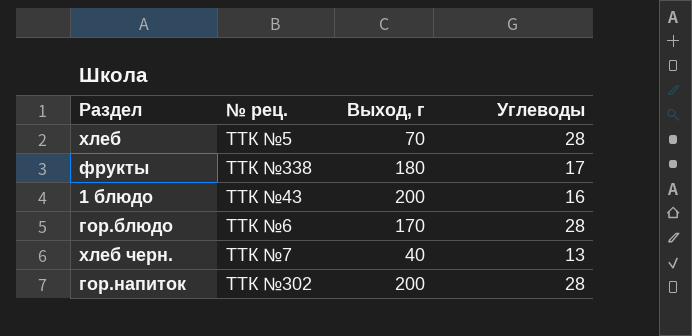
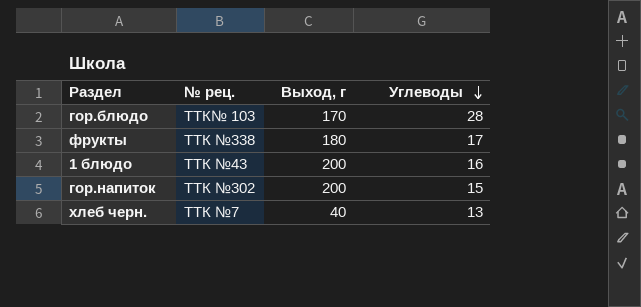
row order: none -> Углеводы descending
row хлеб: ТТК №5 | 70 | 28 -> none
гор.блюдо | № рец.: ТТК №6 -> ТТК№ 103
гор.напиток | Углеводы: 28 -> 15

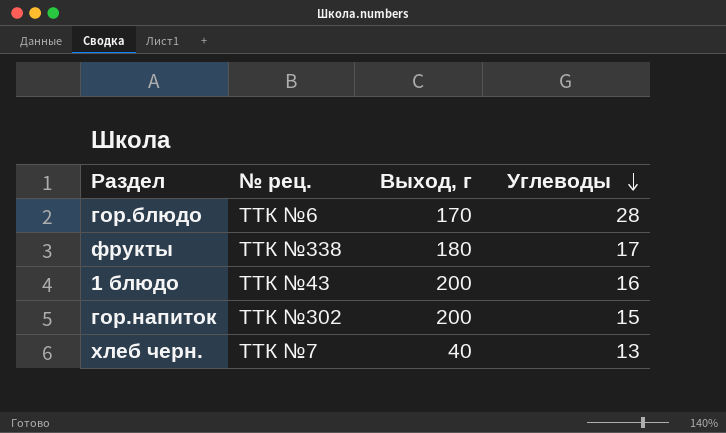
гор.блюдо | № рец.: ТТК№ 103 -> ТТК №6

